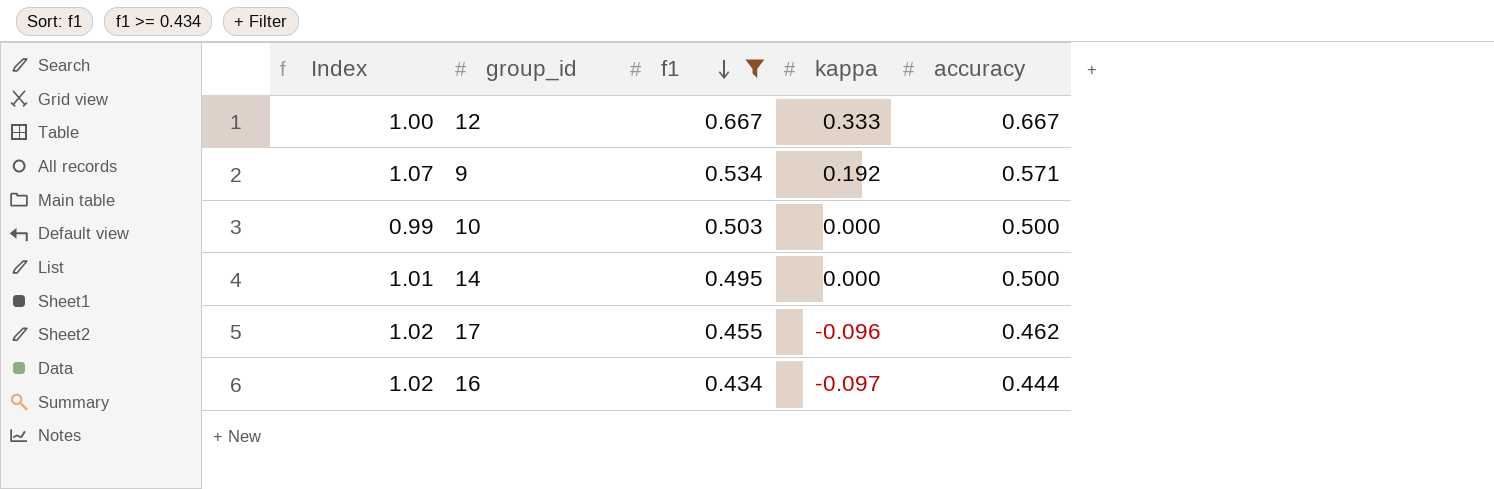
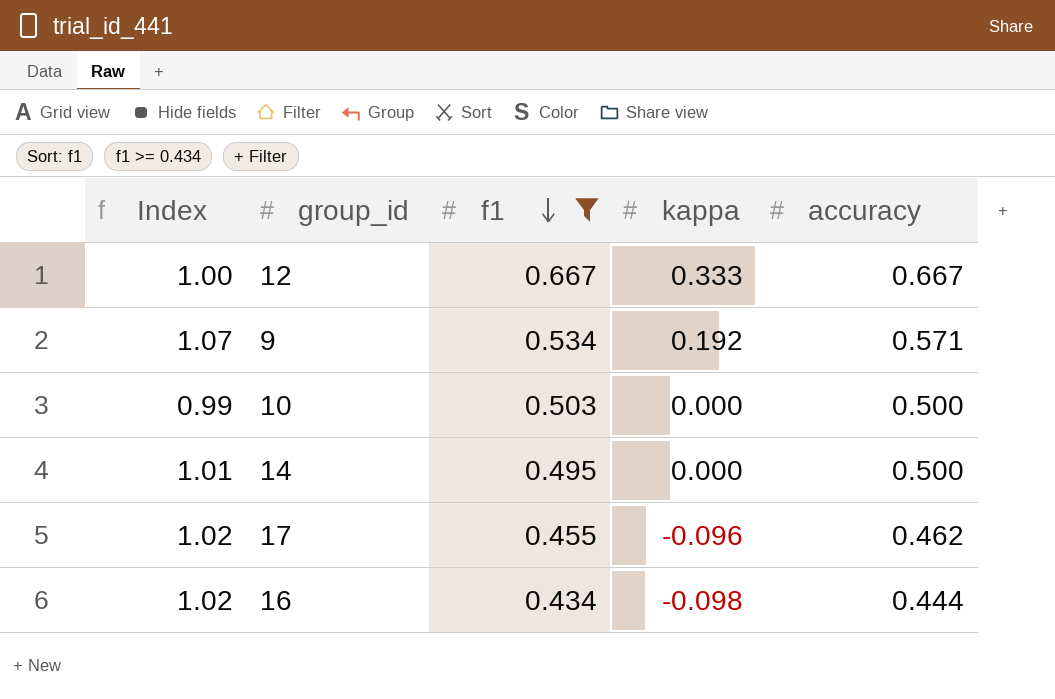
16 | kappa: -0.097 -> -0.098

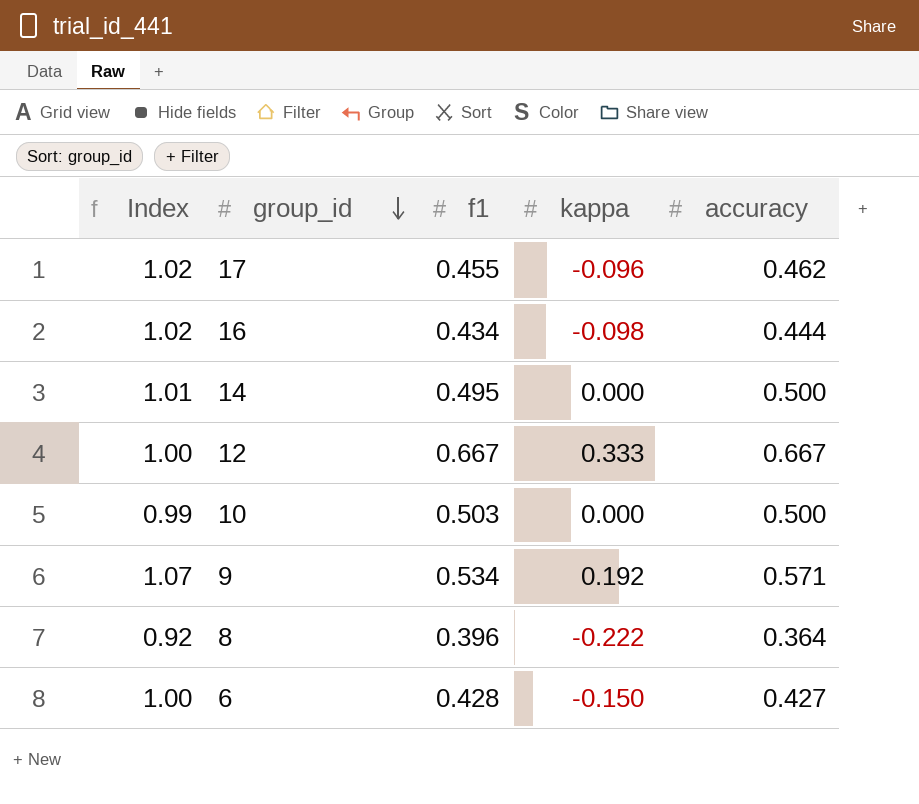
filter: f1 >= 0.434 -> none
row order: f1 descending -> group_id descending

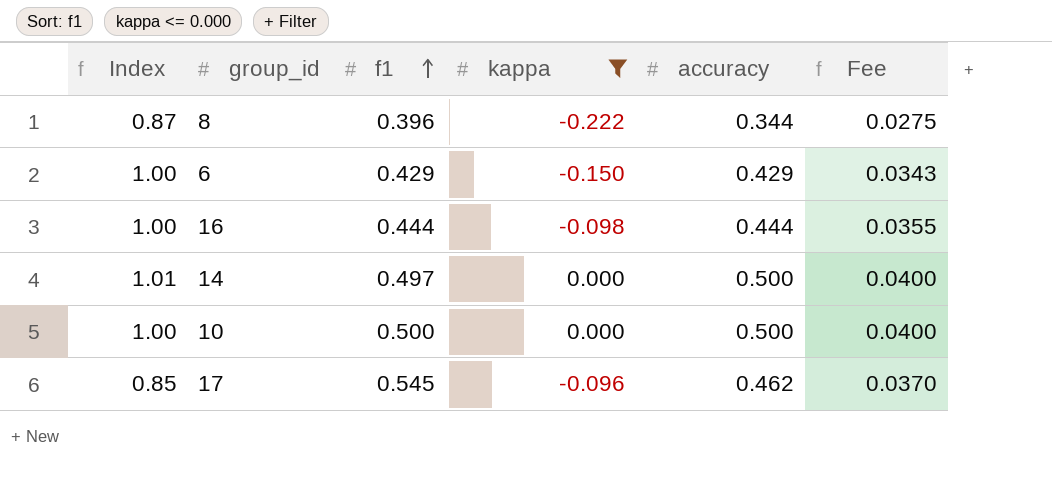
filter: none -> kappa <= 0.000
row order: group_id descending -> f1 ascending
column Fee | formula: none -> [accuracy] * 0.08
8 | Index: 0.92 -> 0.87
8 | accuracy: 0.364 -> 0.344
6 | f1: 0.428 -> 0.429
6 | accuracy: 0.427 -> 0.429
16 | Index: 1.02 -> 1.00
16 | f1: 0.434 -> 0.444
14 | f1: 0.495 -> 0.497
10 | Index: 0.99 -> 1.00
10 | f1: 0.503 -> 0.500
17 | Index: 1.02 -> 0.85
17 | f1: 0.455 -> 0.545

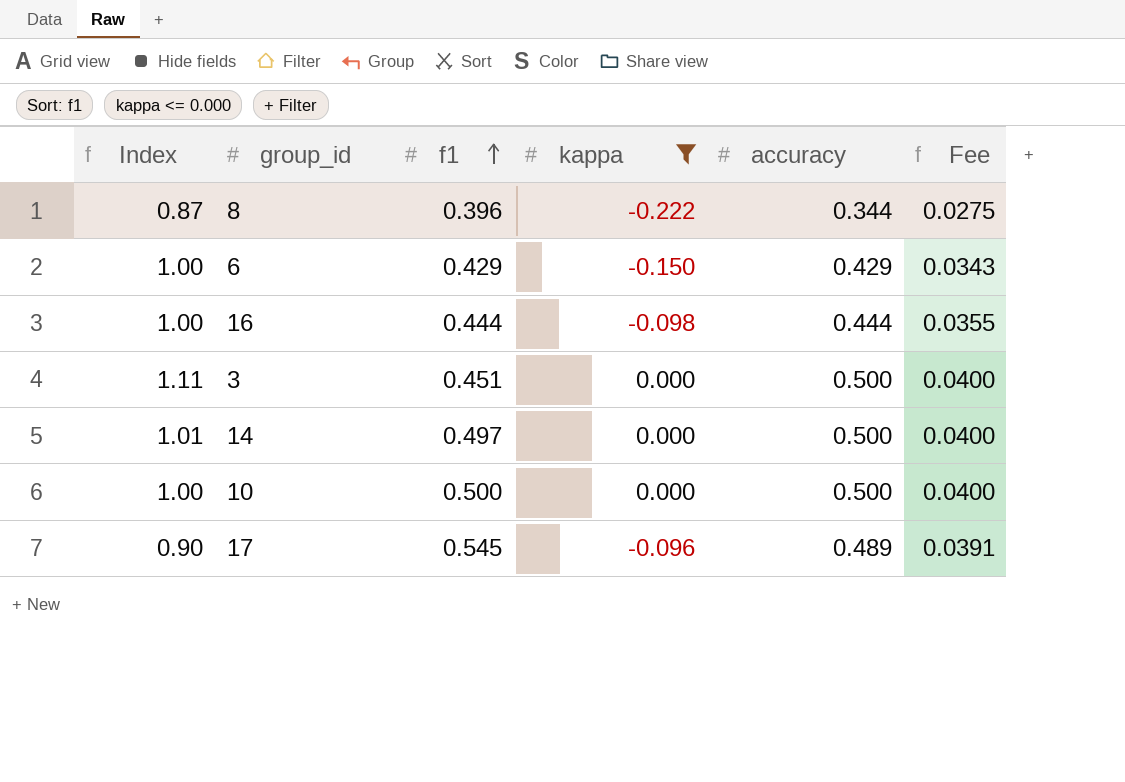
row 3: none -> 1.11 | 0.451 | 0.000 | 0.500 | 0.0400
17 | Index: 0.85 -> 0.90
17 | accuracy: 0.462 -> 0.489
17 | Fee: 0.0370 -> 0.0391

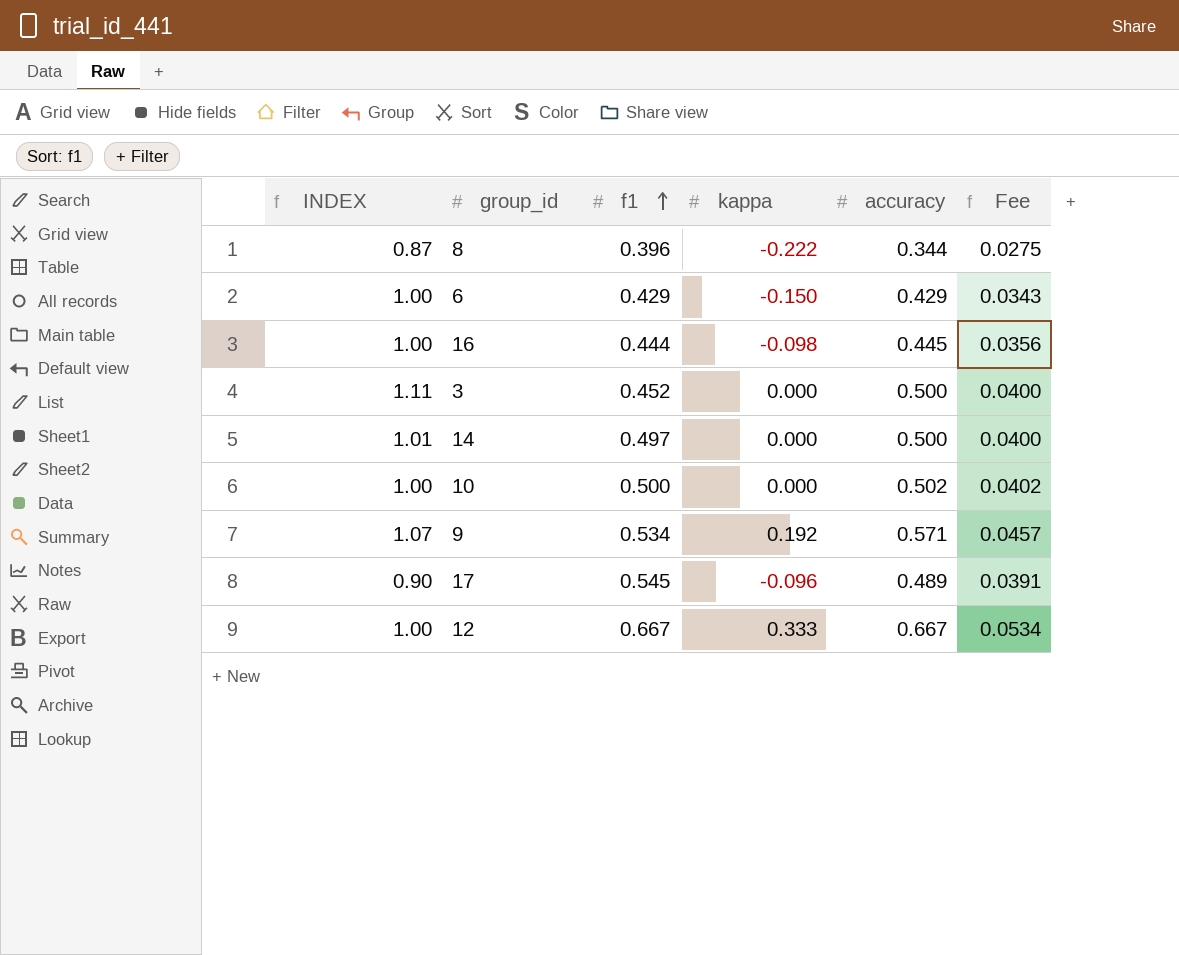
filter: kappa <= 0.000 -> none
column name: Index -> INDEX
16 | accuracy: 0.444 -> 0.445
16 | Fee: 0.0355 -> 0.0356
3 | f1: 0.451 -> 0.452
10 | accuracy: 0.500 -> 0.502
10 | Fee: 0.0400 -> 0.0402

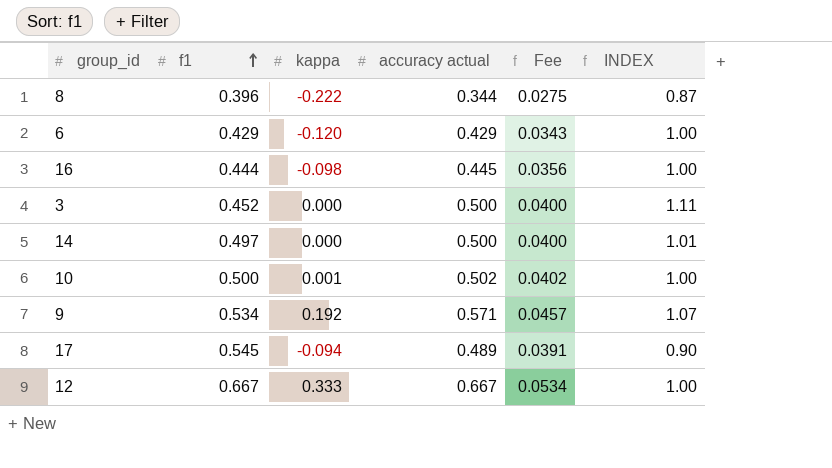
column name: accuracy -> accuracy actual
column INDEX | position: 1 -> 6
6 | kappa: -0.150 -> -0.120
10 | kappa: 0.000 -> 0.001
17 | kappa: -0.096 -> -0.094

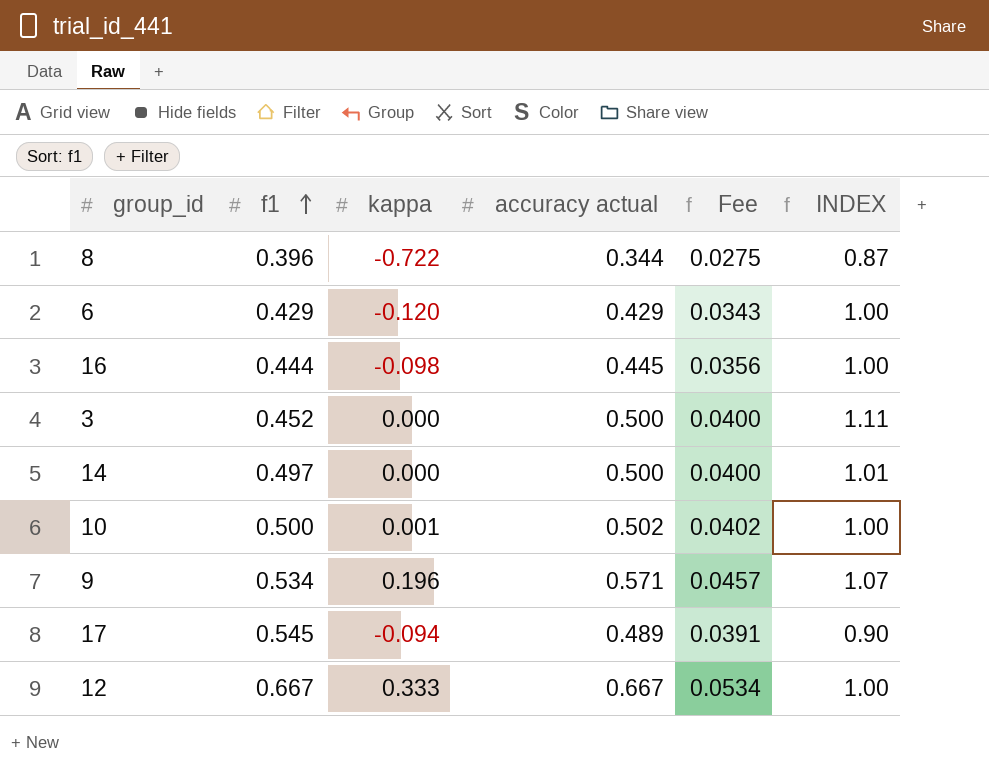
8 | kappa: -0.222 -> -0.722
9 | kappa: 0.192 -> 0.196

